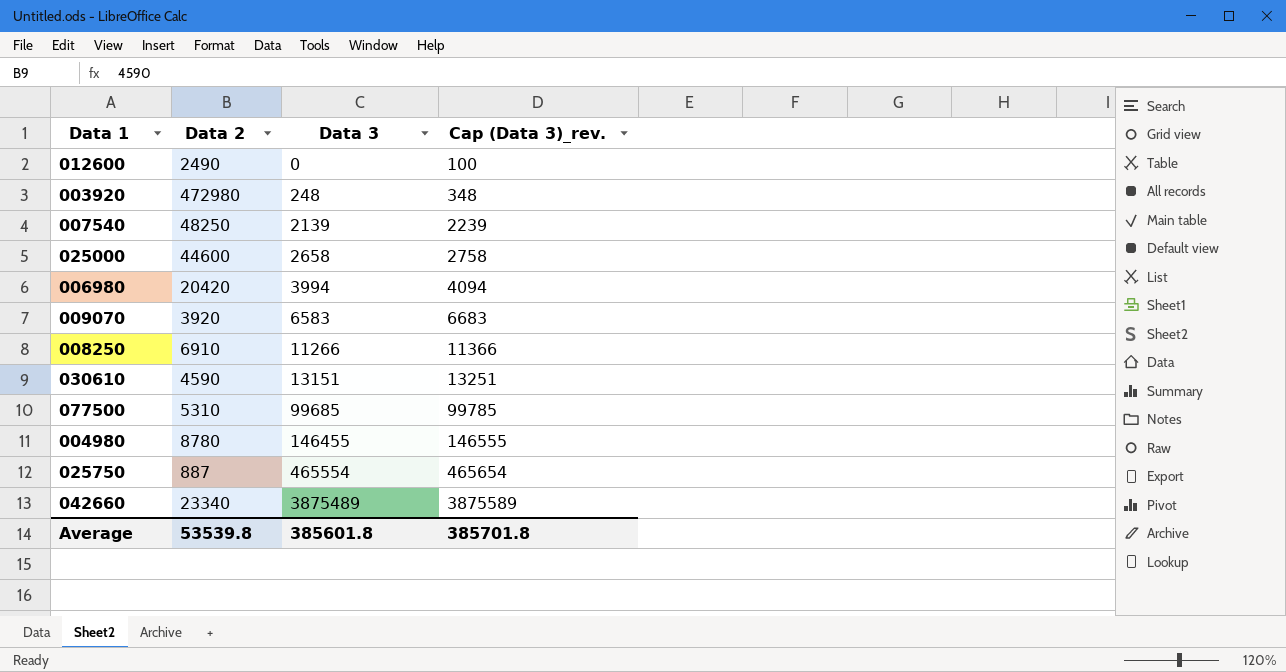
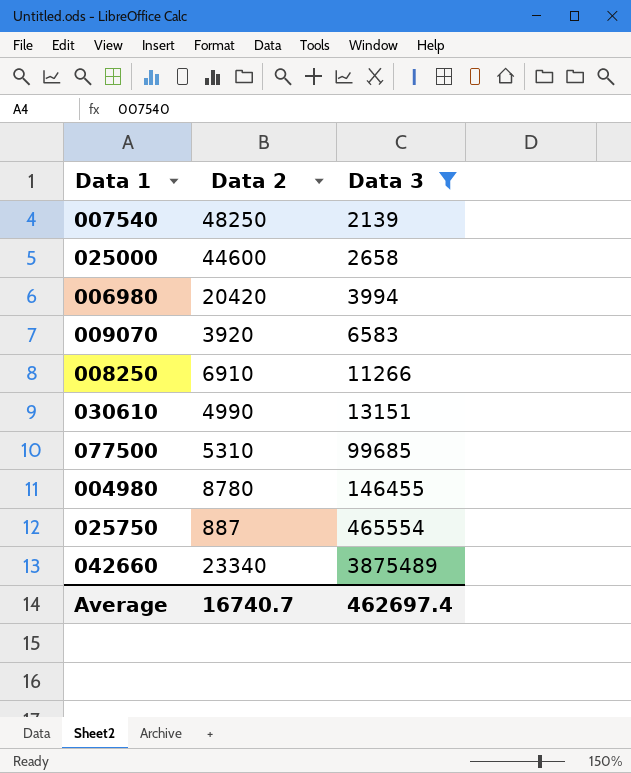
filter: none -> Data 3 >= 2139
column Cap (Data 3)_rev. | formula: [Data 3] + 100 -> none
030610 | Data 2: 4590 -> 4990
Average | Data 2: 53539.8 -> 16740.7
Average | Data 3: 385601.8 -> 462697.4

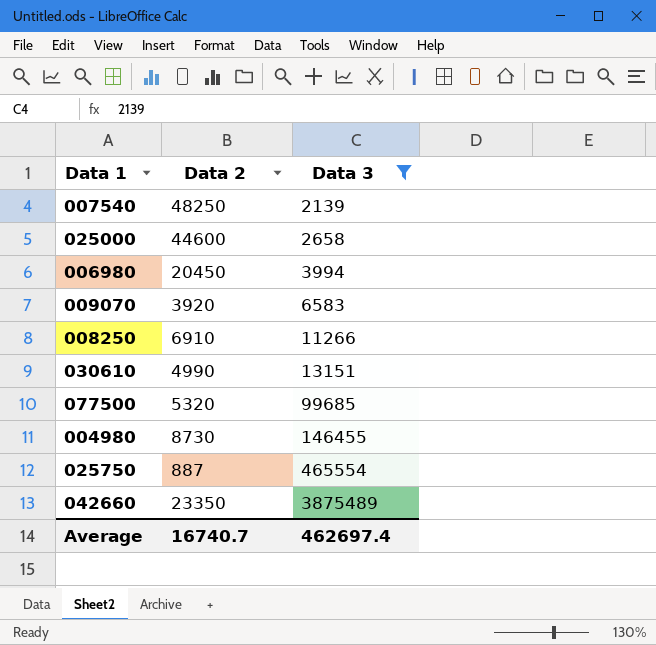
006980 | Data 2: 20420 -> 20450
077500 | Data 2: 5310 -> 5320
004980 | Data 2: 8780 -> 8730
042660 | Data 2: 23340 -> 23350

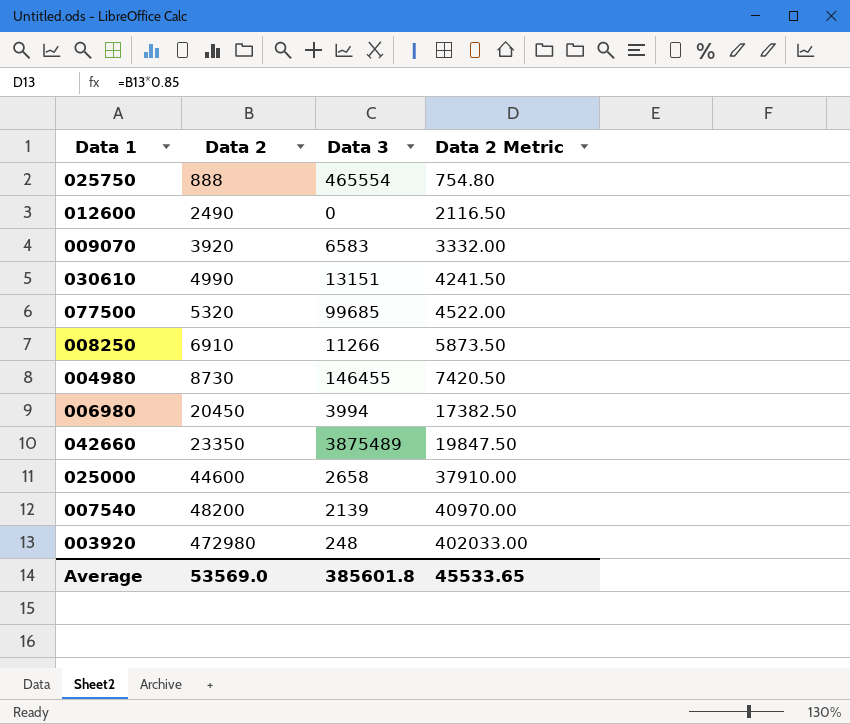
filter: Data 3 >= 2139 -> none
row order: Data 3 ascending -> Data 2 ascending
column Data 2 Metric | formula: none -> [Data 2] * 0.85
025750 | Data 2: 887 -> 888
007540 | Data 2: 48250 -> 48200
Average | Data 2: 16740.7 -> 53569.0
Average | Data 3: 462697.4 -> 385601.8

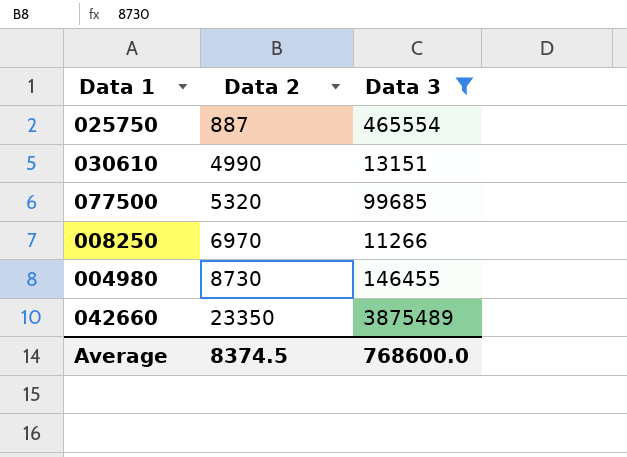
filter: none -> Data 3 >= 11266
column Data 2 Metric | formula: [Data 2] * 0.85 -> none
025750 | Data 2: 888 -> 887
008250 | Data 2: 6910 -> 6970
Average | Data 2: 53569.0 -> 8374.5
Average | Data 3: 385601.8 -> 768600.0

